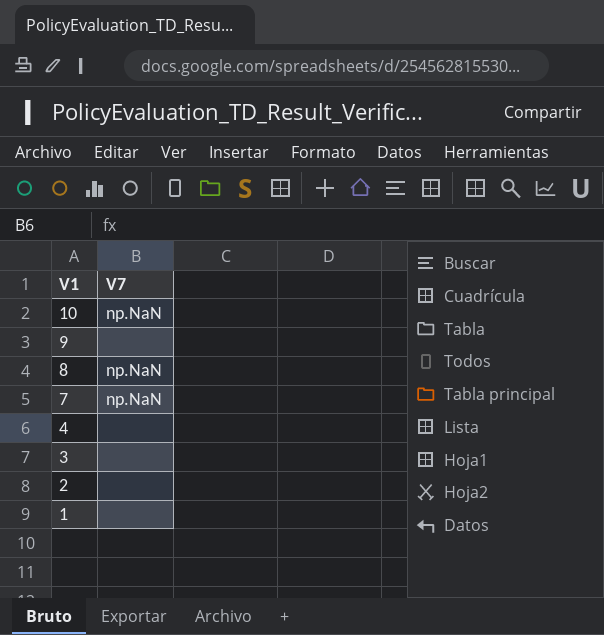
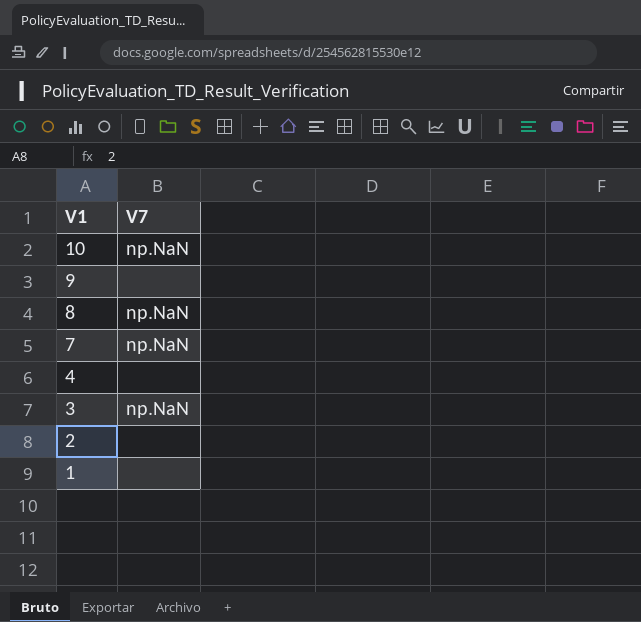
3 | V7: none -> np.NaN

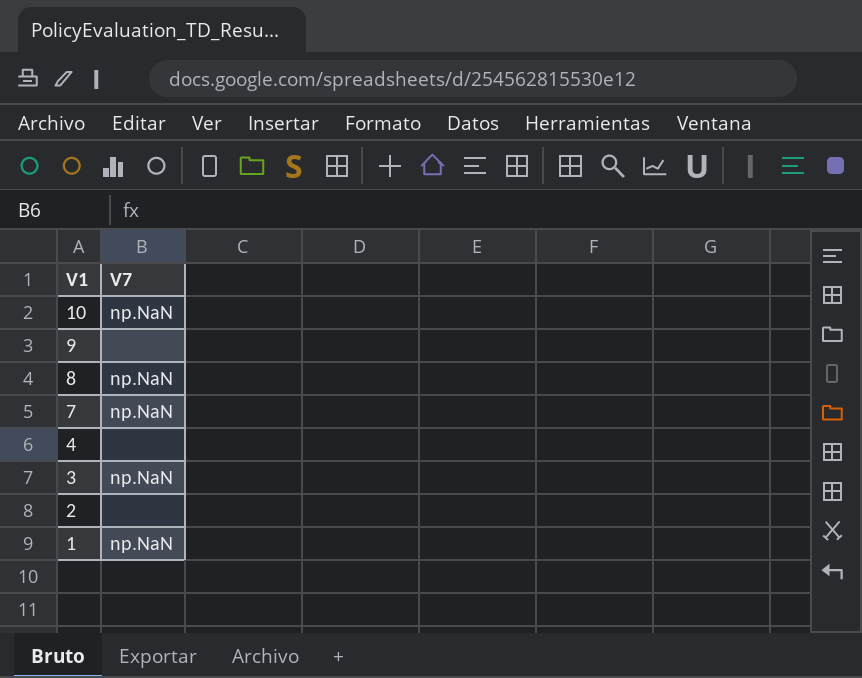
1 | V7: none -> np.NaN

